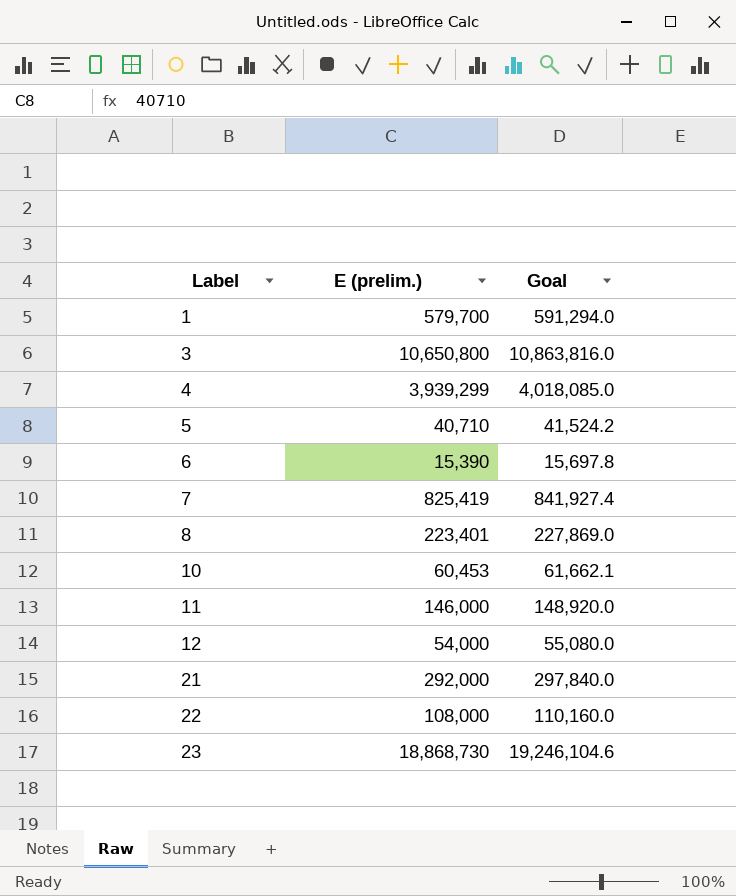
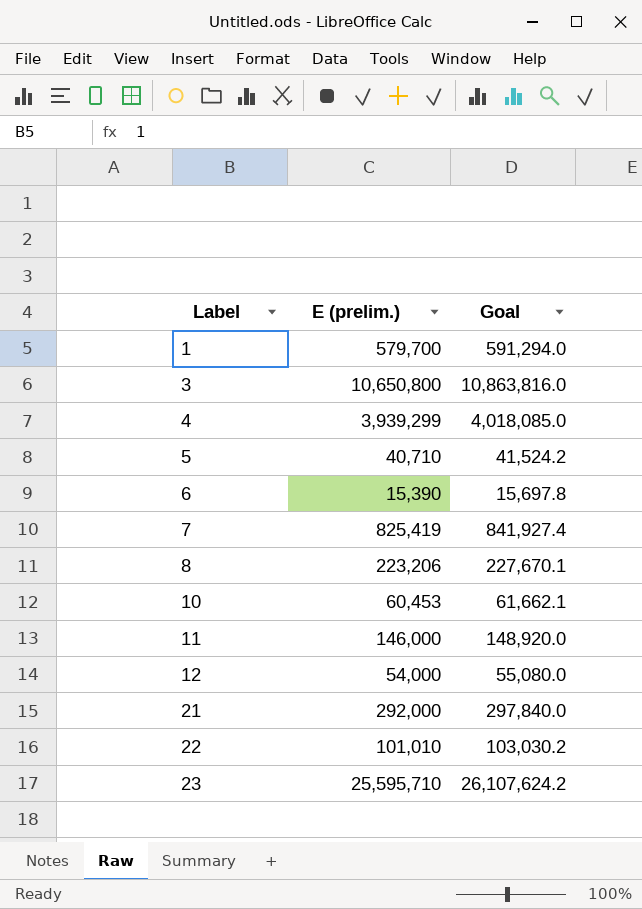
8 | E (prelim.): 223,401 -> 223,206
8 | Goal: 227,869.0 -> 227,670.1
22 | E (prelim.): 108,000 -> 101,010
22 | Goal: 110,160.0 -> 103,030.2
23 | E (prelim.): 18,868,730 -> 25,595,710
23 | Goal: 19,246,104.6 -> 26,107,624.2

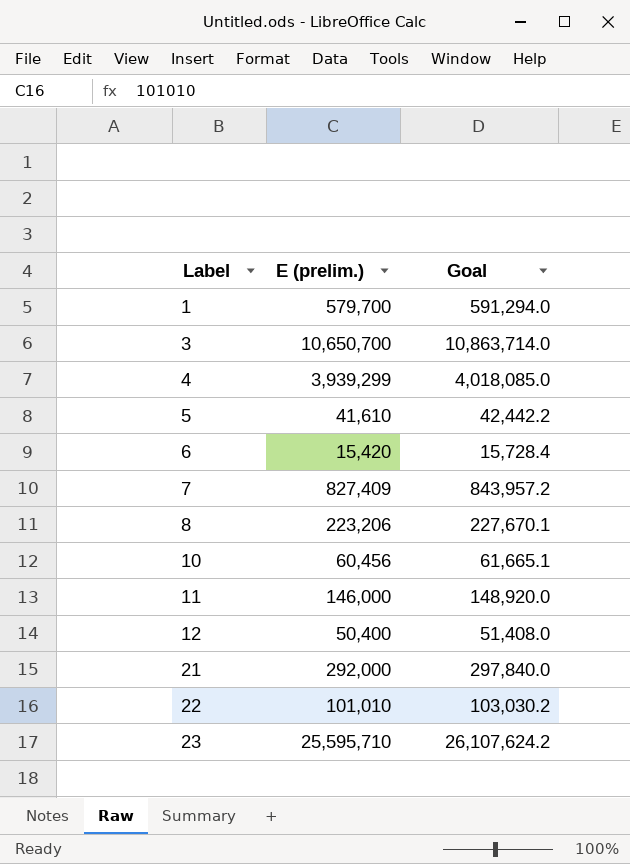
3 | E (prelim.): 10,650,800 -> 10,650,700
3 | Goal: 10,863,816.0 -> 10,863,714.0
5 | E (prelim.): 40,710 -> 41,610
5 | Goal: 41,524.2 -> 42,442.2
6 | E (prelim.): 15,390 -> 15,420
6 | Goal: 15,697.8 -> 15,728.4
7 | E (prelim.): 825,419 -> 827,409
7 | Goal: 841,927.4 -> 843,957.2
10 | E (prelim.): 60,453 -> 60,456
10 | Goal: 61,662.1 -> 61,665.1
12 | E (prelim.): 54,000 -> 50,400
12 | Goal: 55,080.0 -> 51,408.0

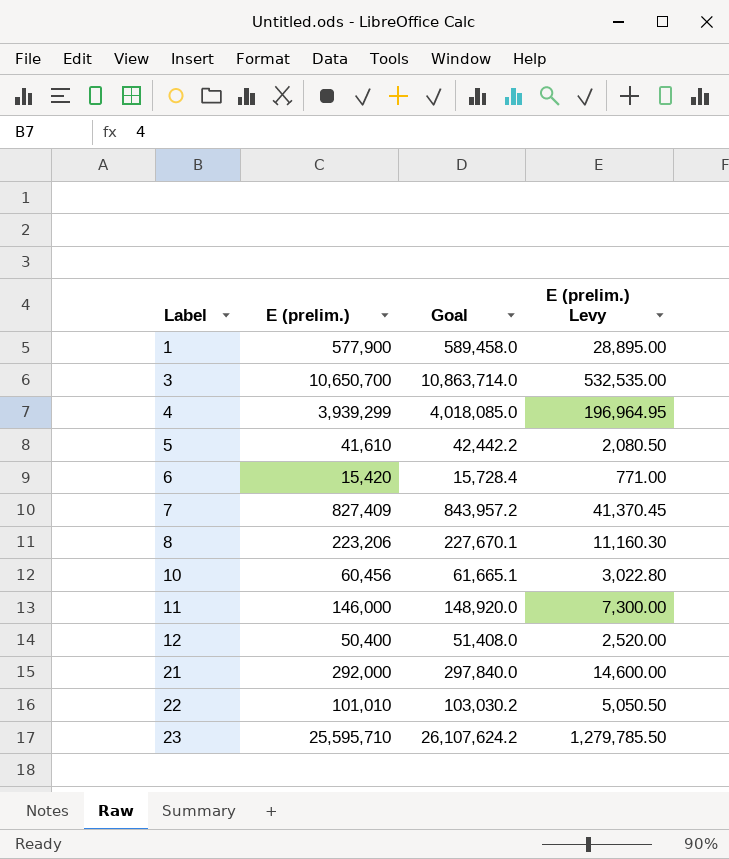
column E (prelim.) Levy | formula: none -> [E (prelim.)] * 0.05
1 | E (prelim.): 579,700 -> 577,900
1 | Goal: 591,294.0 -> 589,458.0

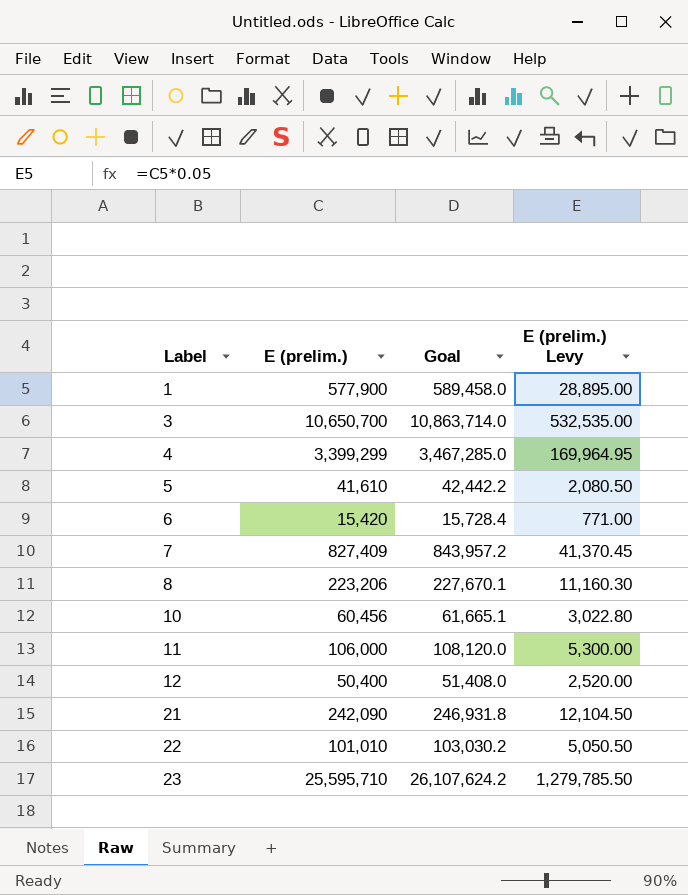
4 | E (prelim.): 3,939,299 -> 3,399,299
4 | Goal: 4,018,085.0 -> 3,467,285.0
4 | E (prelim.) Levy: 196,964.95 -> 169,964.95
11 | E (prelim.): 146,000 -> 106,000
11 | Goal: 148,920.0 -> 108,120.0
11 | E (prelim.) Levy: 7,300.00 -> 5,300.00
21 | E (prelim.): 292,000 -> 242,090
21 | Goal: 297,840.0 -> 246,931.8
21 | E (prelim.) Levy: 14,600.00 -> 12,104.50

